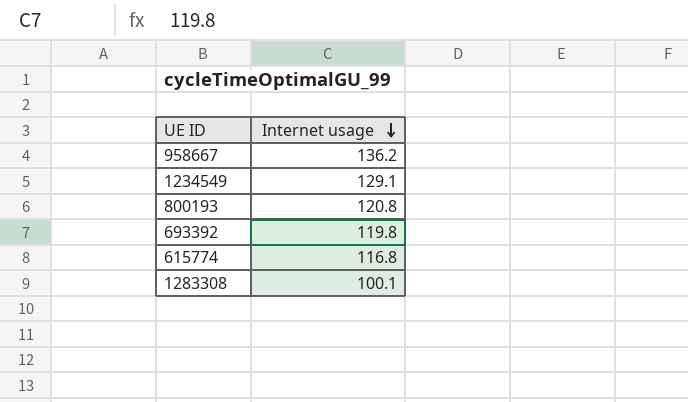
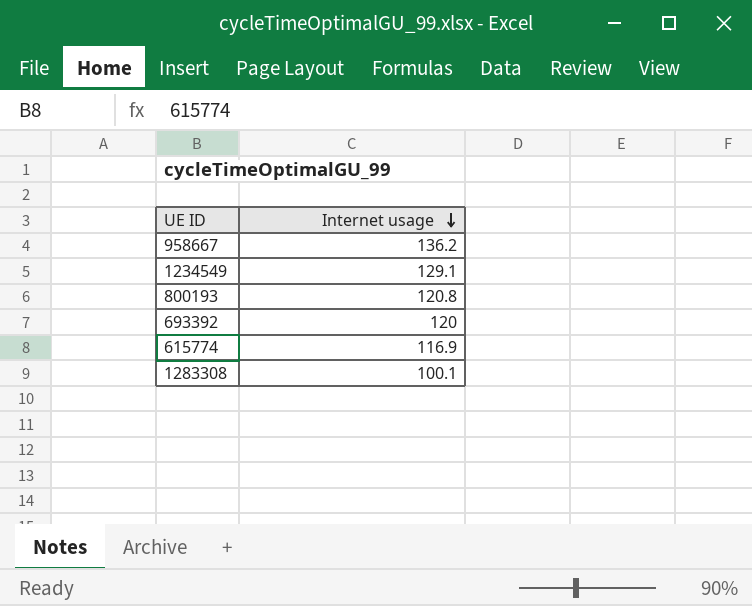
693392 | Internet usage: 119.8 -> 120
615774 | Internet usage: 116.8 -> 116.9

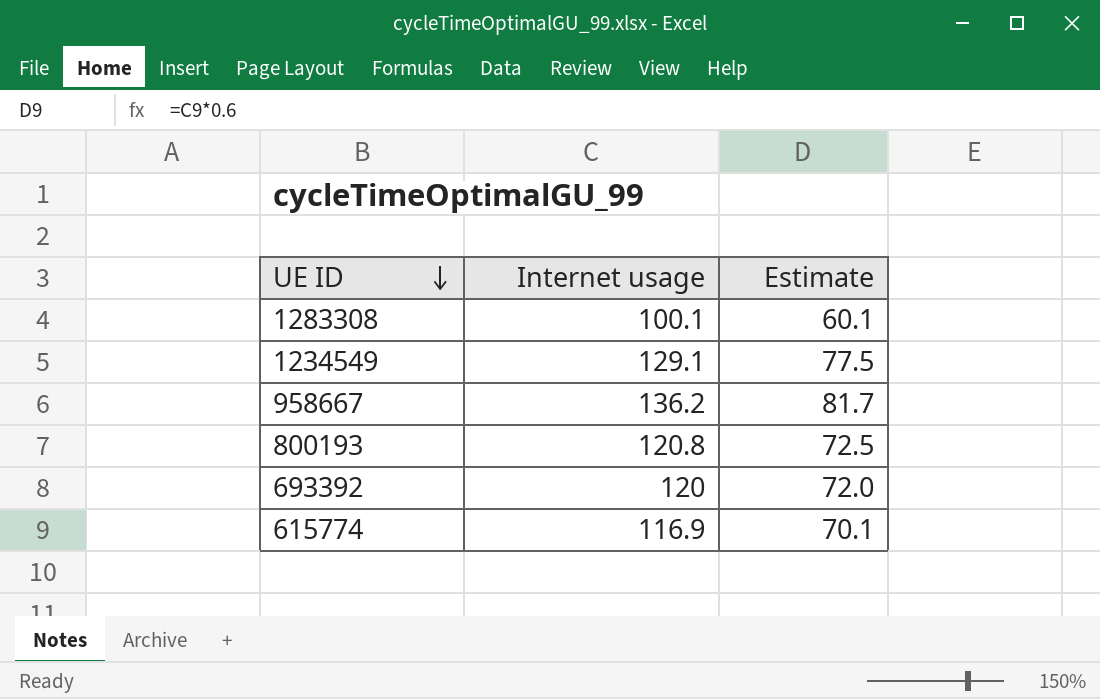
row order: Internet usage descending -> UE ID descending
column Estimate | formula: none -> [Internet usage] * 0.6

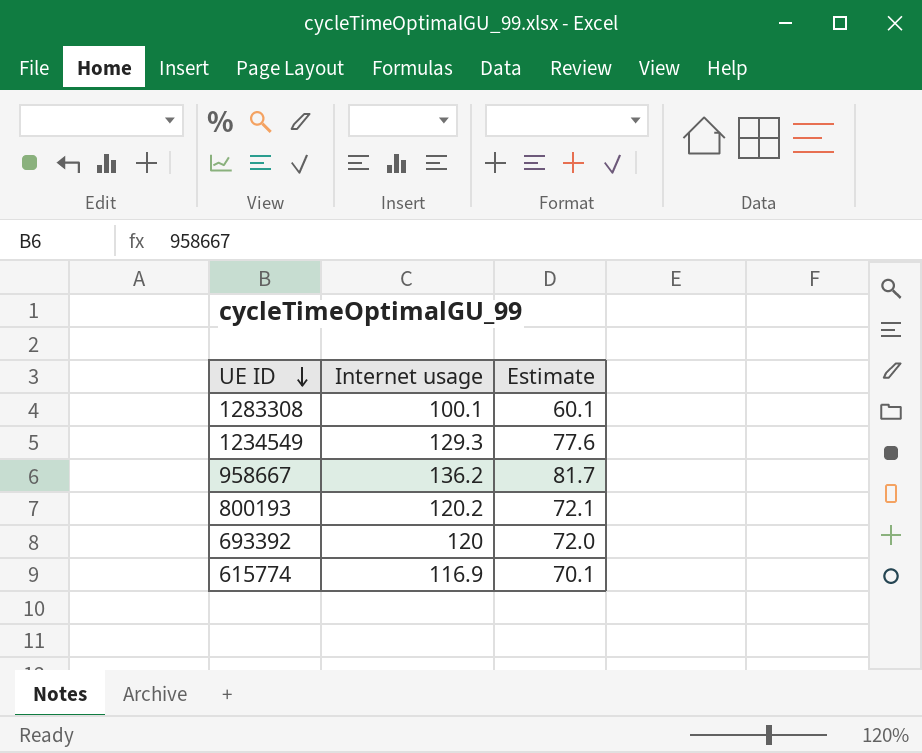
1234549 | Internet usage: 129.1 -> 129.3
1234549 | Estimate: 77.5 -> 77.6
800193 | Internet usage: 120.8 -> 120.2
800193 | Estimate: 72.5 -> 72.1

